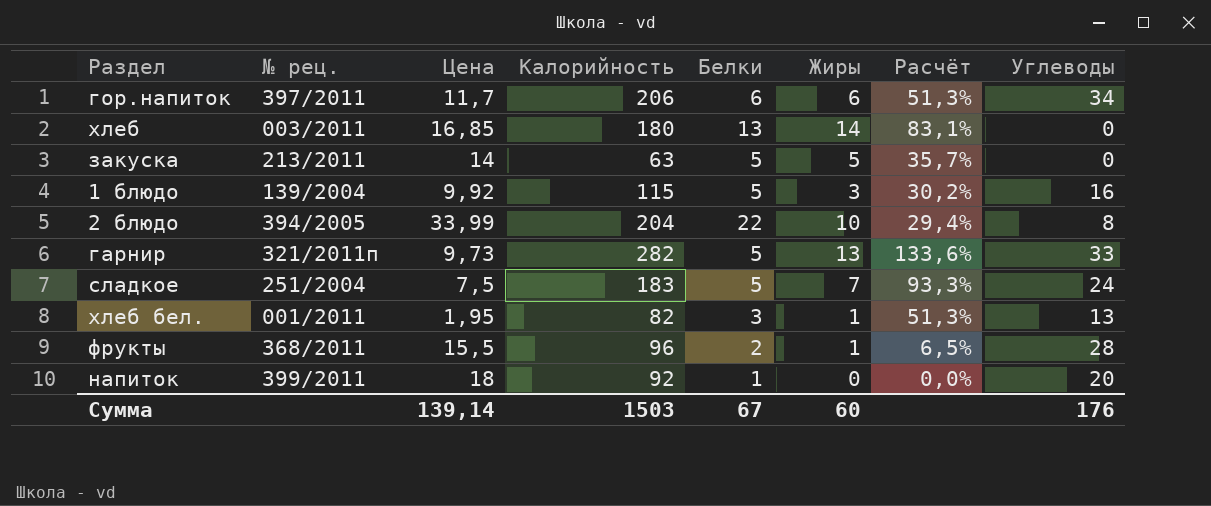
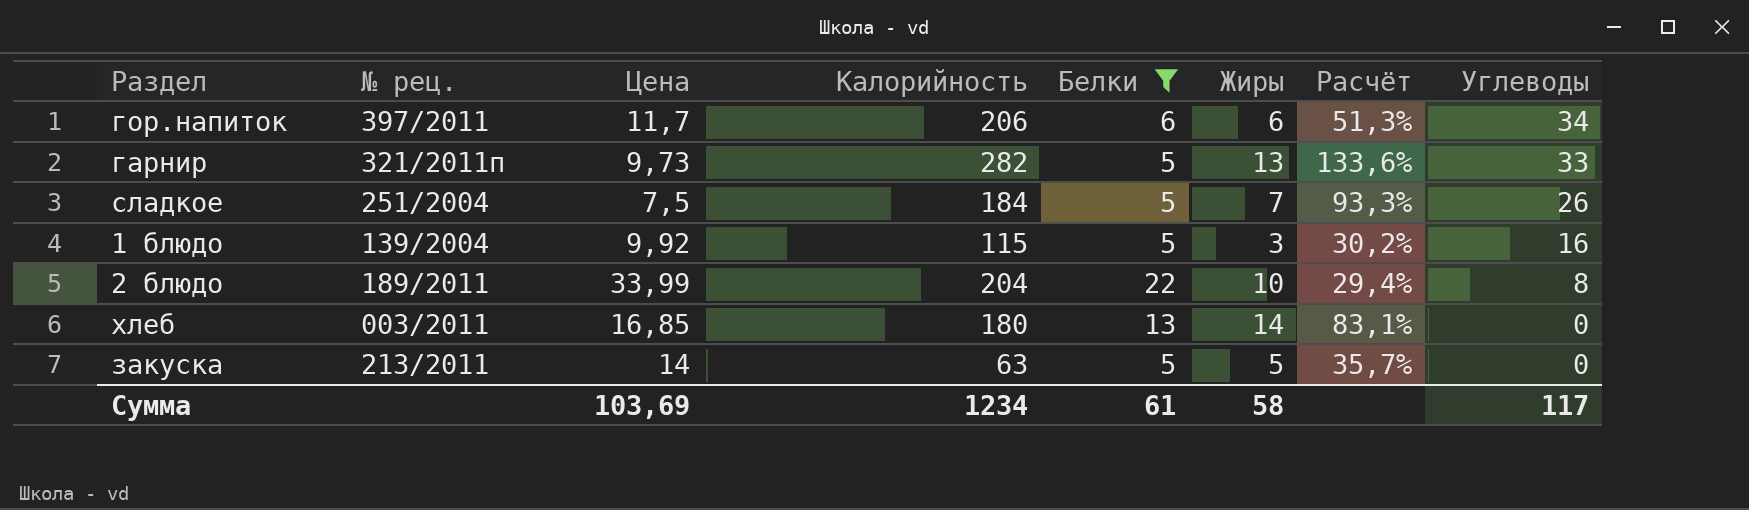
filter: none -> Белки >= 5
row order: none -> Углеводы descending
сладкое | Калорийность: 183 -> 184
сладкое | Углеводы: 24 -> 26
2 блюдо | № рец.: 394/2005 -> 189/2011
Сумма | Цена: 139,14 -> 103,69
Сумма | Калорийность: 1503 -> 1234
Сумма | Белки: 67 -> 61
Сумма | Жиры: 60 -> 58
Сумма | Углеводы: 176 -> 117

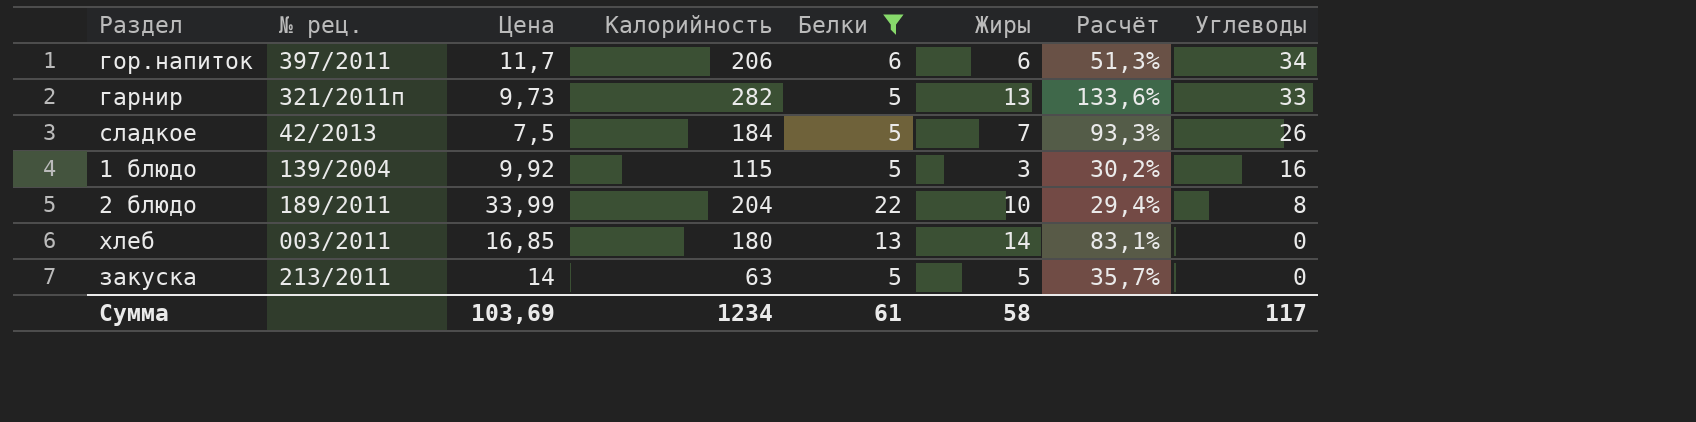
сладкое | № рец.: 251/2004 -> 42/2013

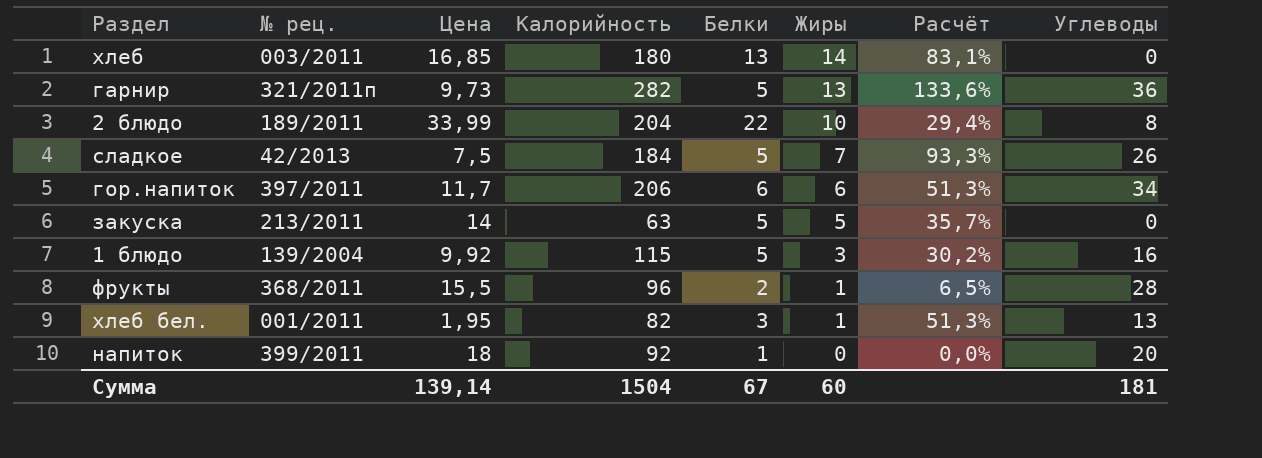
filter: Белки >= 5 -> none
row order: Углеводы descending -> Жиры descending
гарнир | Углеводы: 33 -> 36
Сумма | Цена: 103,69 -> 139,14
Сумма | Калорийность: 1234 -> 1504
Сумма | Белки: 61 -> 67
Сумма | Жиры: 58 -> 60
Сумма | Углеводы: 117 -> 181

